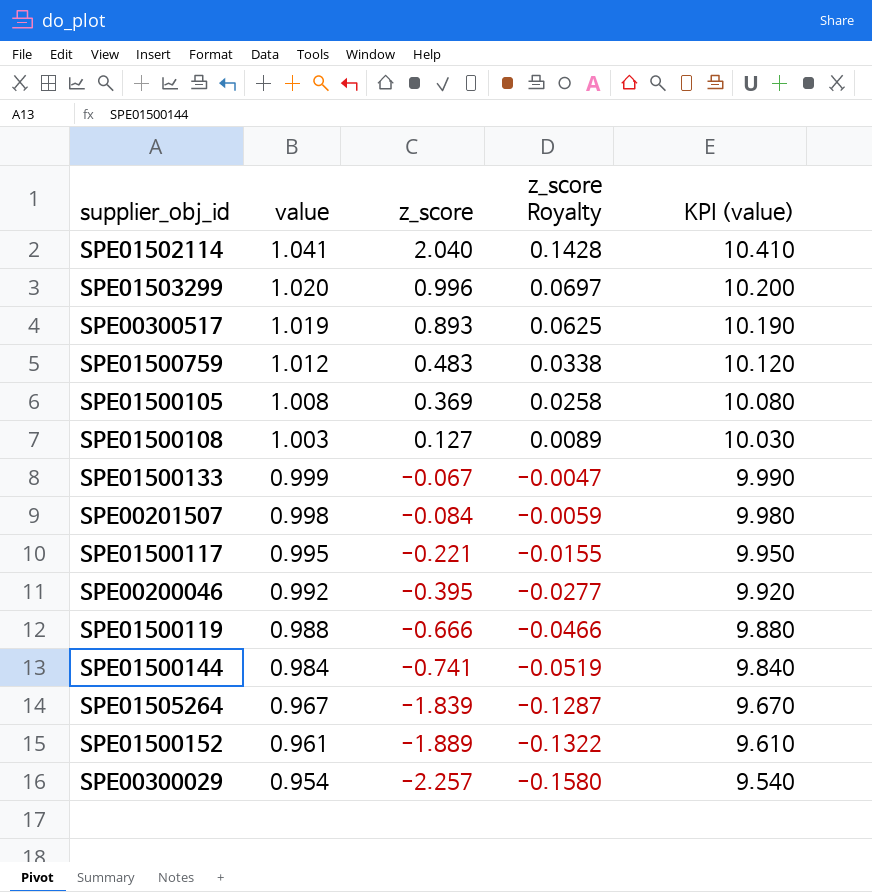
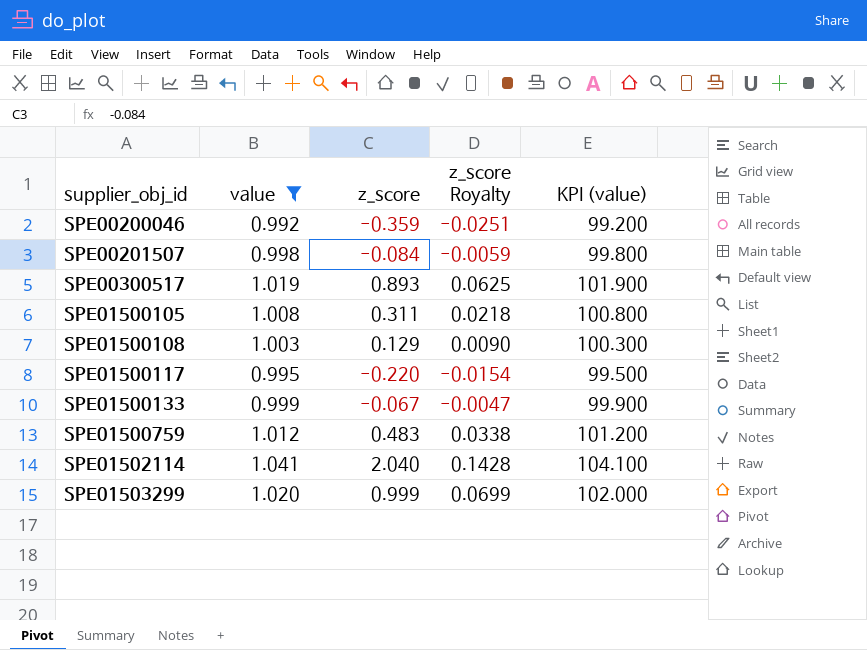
filter: none -> value >= 0.992
row order: value descending -> supplier_obj_id ascending
column KPI (value) | formula: [value] * 10 -> [value] * 100
SPE00200046 | z_score: -0.395 -> -0.359
SPE00200046 | z_score Royalty: -0.0277 -> -0.0251
SPE01500105 | z_score: 0.369 -> 0.311
SPE01500105 | z_score Royalty: 0.0258 -> 0.0218
SPE01500108 | z_score: 0.127 -> 0.129
SPE01500108 | z_score Royalty: 0.0089 -> 0.0090
SPE01500117 | z_score: -0.221 -> -0.220
SPE01500117 | z_score Royalty: -0.0155 -> -0.0154
SPE01503299 | z_score: 0.996 -> 0.999
SPE01503299 | z_score Royalty: 0.0697 -> 0.0699

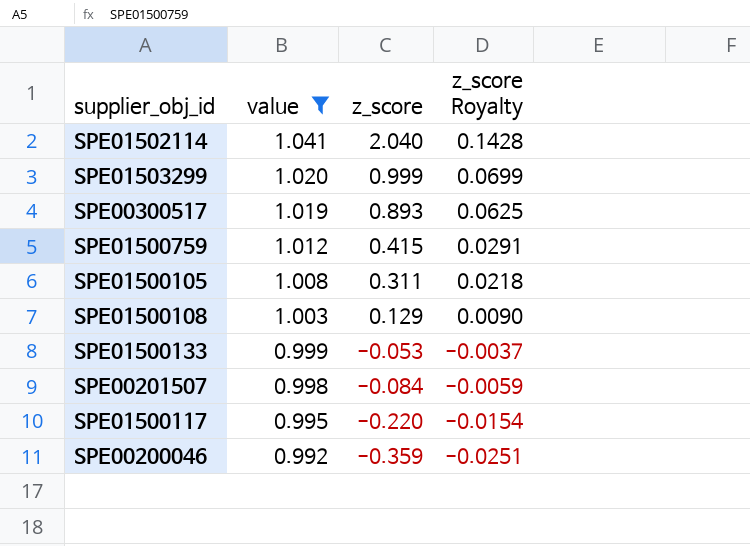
row order: supplier_obj_id ascending -> value descending
column KPI (value) | formula: [value] * 100 -> none
SPE01500759 | z_score: 0.483 -> 0.415
SPE01500759 | z_score Royalty: 0.0338 -> 0.0291
SPE01500133 | z_score: -0.067 -> -0.053
SPE01500133 | z_score Royalty: -0.0047 -> -0.0037

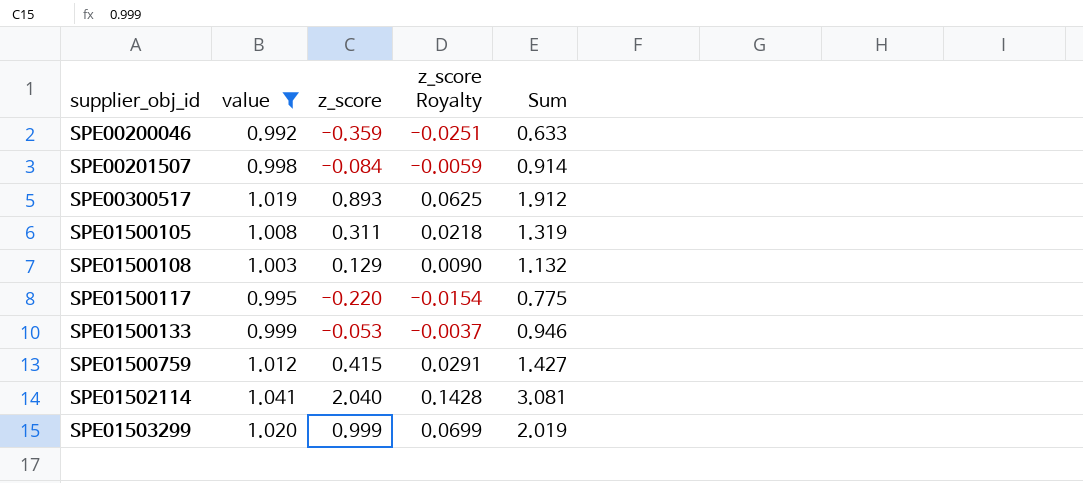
row order: value descending -> supplier_obj_id ascending
column Sum | formula: none -> [value] + [z_score]

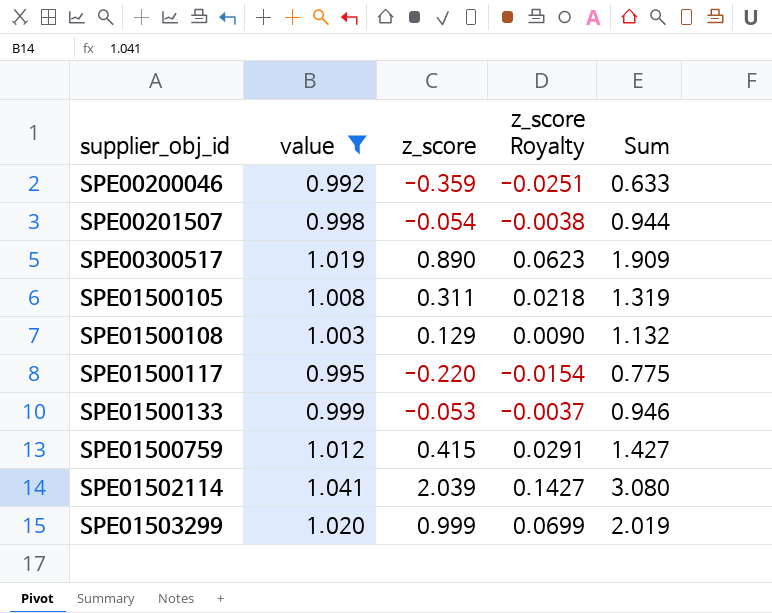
SPE00201507 | z_score: -0.084 -> -0.054
SPE00201507 | z_score Royalty: -0.0059 -> -0.0038
SPE00201507 | Sum: 0.914 -> 0.944
SPE00300517 | z_score: 0.893 -> 0.890
SPE00300517 | z_score Royalty: 0.0625 -> 0.0623
SPE00300517 | Sum: 1.912 -> 1.909
SPE01502114 | z_score: 2.040 -> 2.039
SPE01502114 | z_score Royalty: 0.1428 -> 0.1427
SPE01502114 | Sum: 3.081 -> 3.080

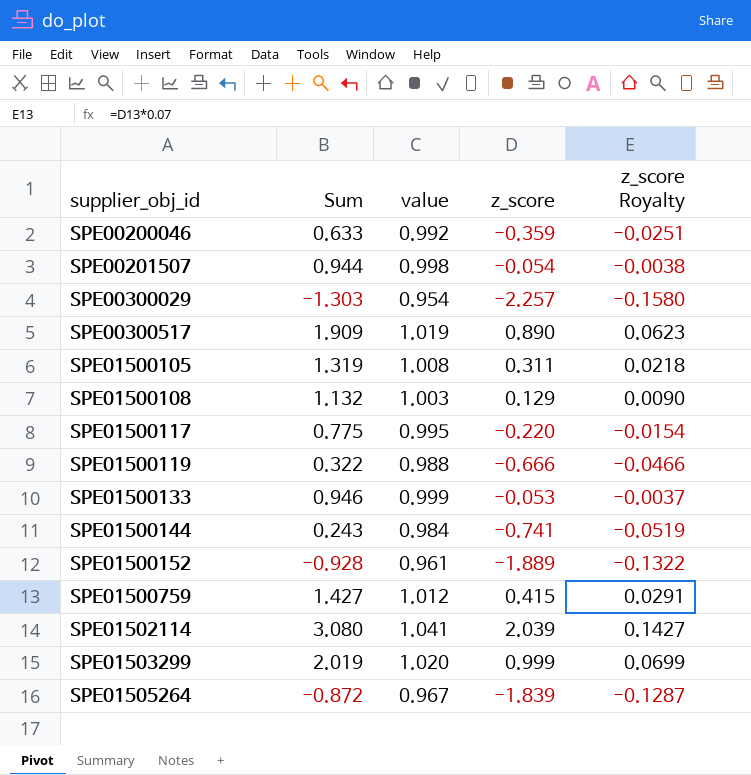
filter: value >= 0.992 -> none
column Sum | position: 5 -> 2

